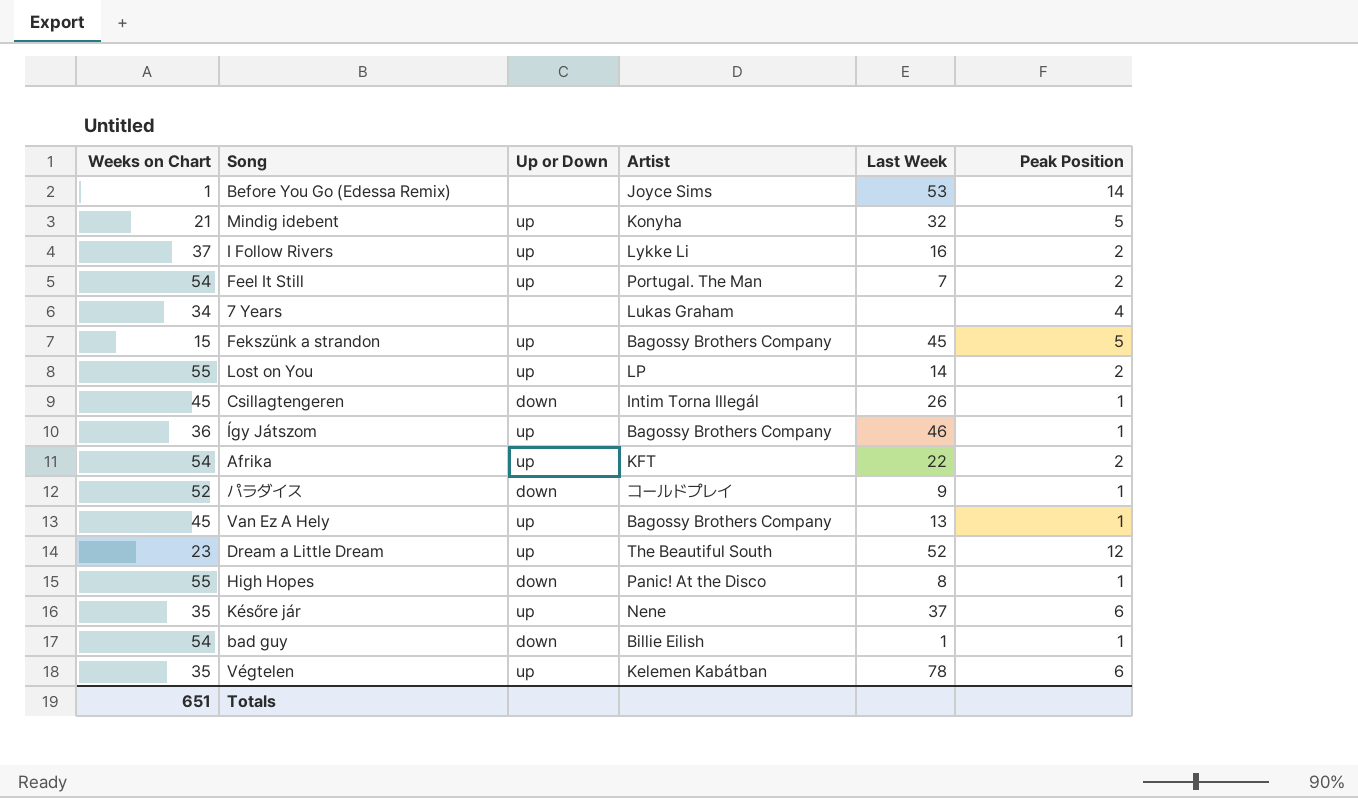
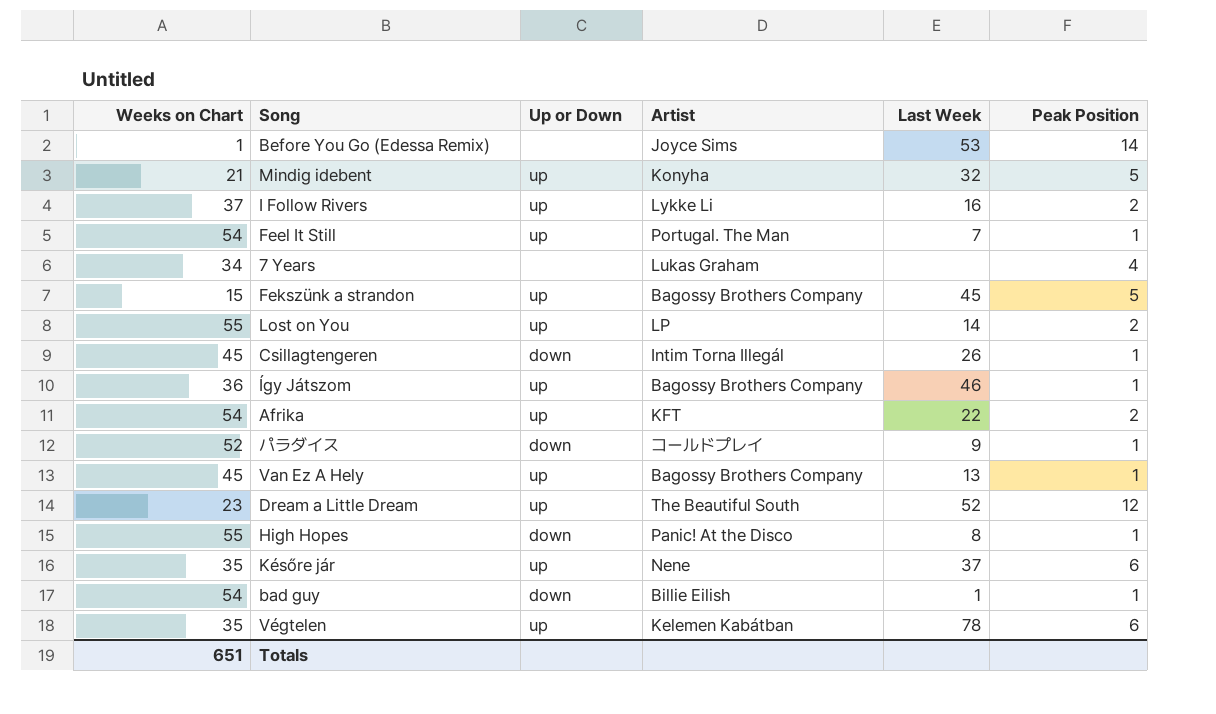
Feel It Still | Peak Position: 2 -> 1

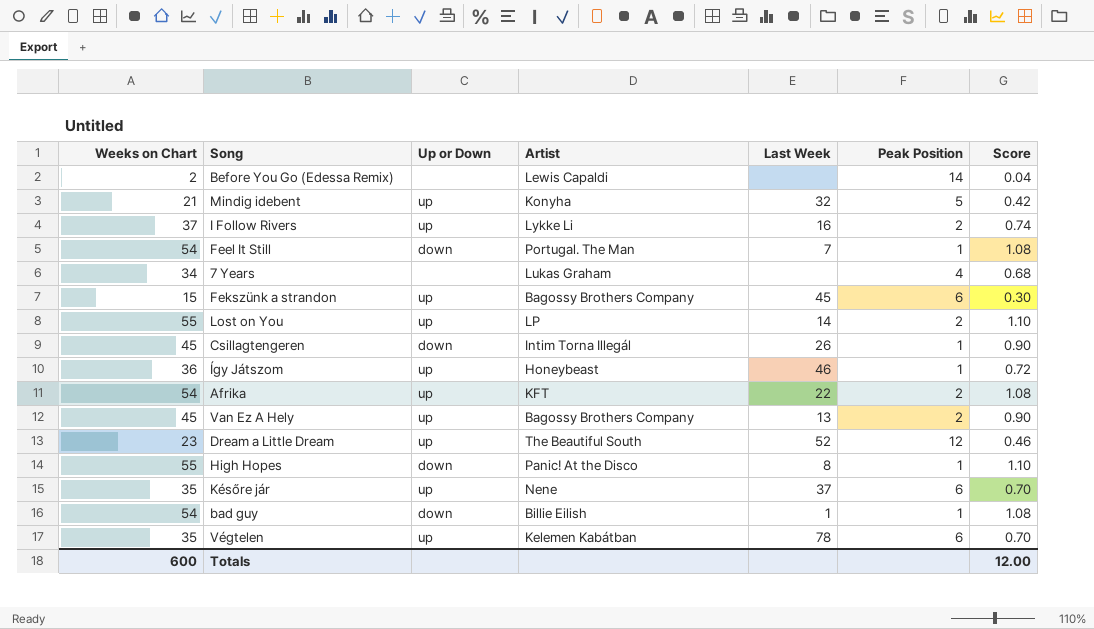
column Score | formula: none -> [Weeks on Chart] * 0.02
row パラダイス: 52 | down | コールドプレイ | 9 | 1 -> none
Before You Go (Edessa Remix) | Weeks on Chart: 1 -> 2
Before You Go (Edessa Remix) | Artist: Joyce Sims -> Lewis Capaldi
Before You Go (Edessa Remix) | Last Week: 53 -> none
Feel It Still | Up or Down: up -> down
Fekszünk a strandon | Peak Position: 5 -> 6
Így Játszom | Artist: Bagossy Brothers Company -> Honeybeast
Van Ez A Hely | Peak Position: 1 -> 2
Totals | Weeks on Chart: 651 -> 600

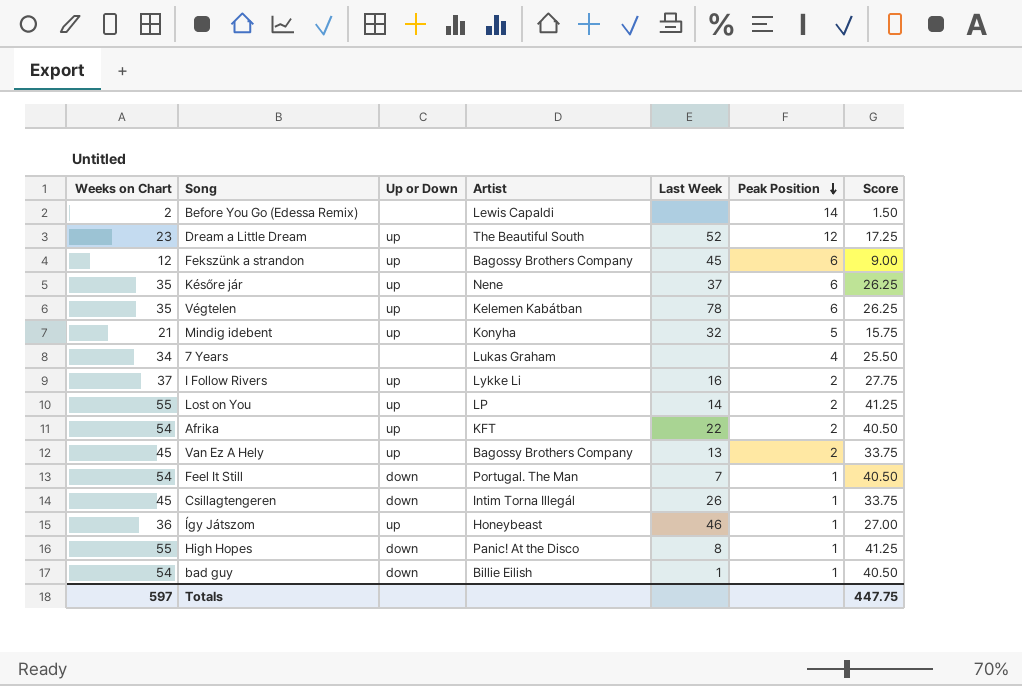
row order: none -> Peak Position descending
column Score | formula: [Weeks on Chart] * 0.02 -> [Weeks on Chart] * 0.75
Fekszünk a strandon | Weeks on Chart: 15 -> 12
Totals | Weeks on Chart: 600 -> 597
Totals | Score: 12.00 -> 447.75

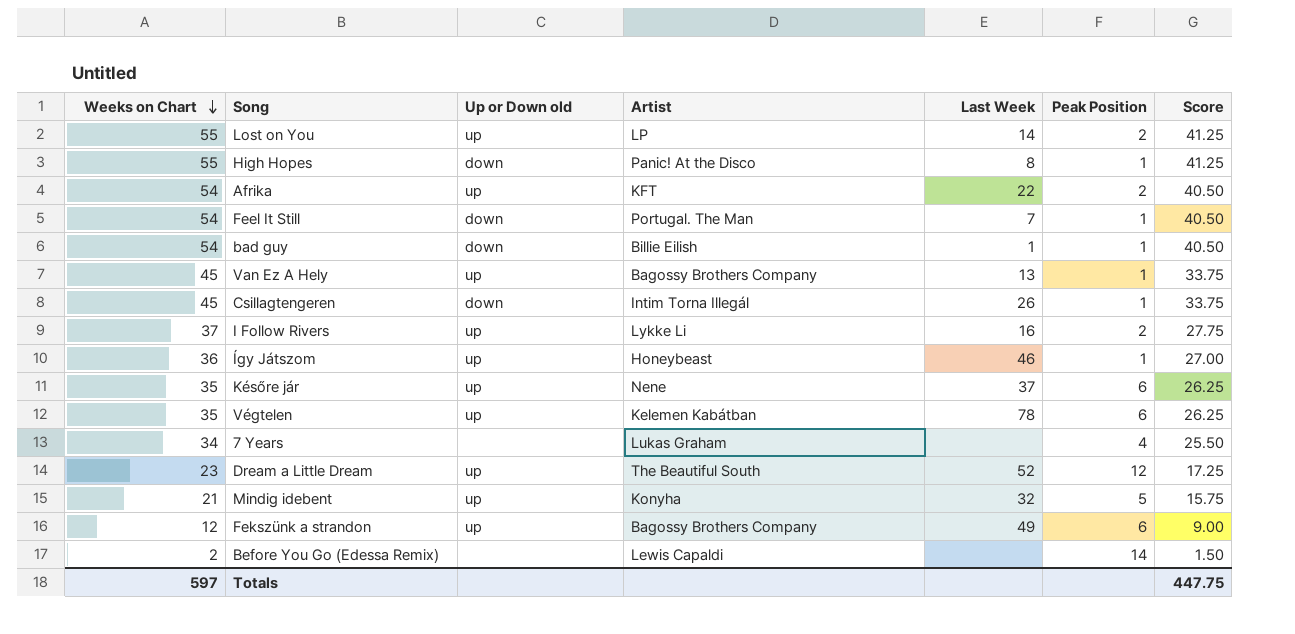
row order: Peak Position descending -> Weeks on Chart descending
column name: Up or Down -> Up or Down old
Van Ez A Hely | Peak Position: 2 -> 1
Fekszünk a strandon | Last Week: 45 -> 49

